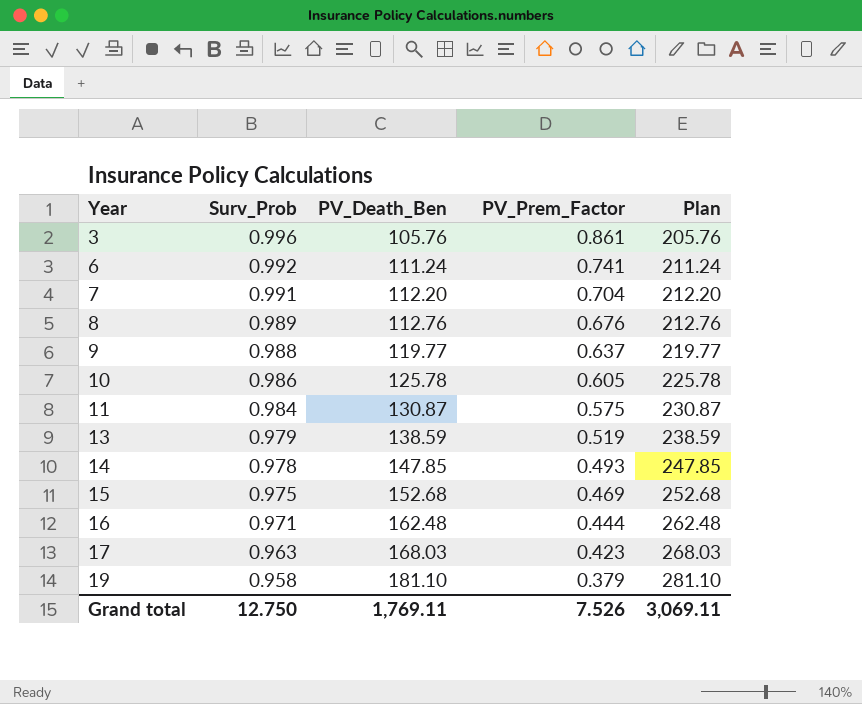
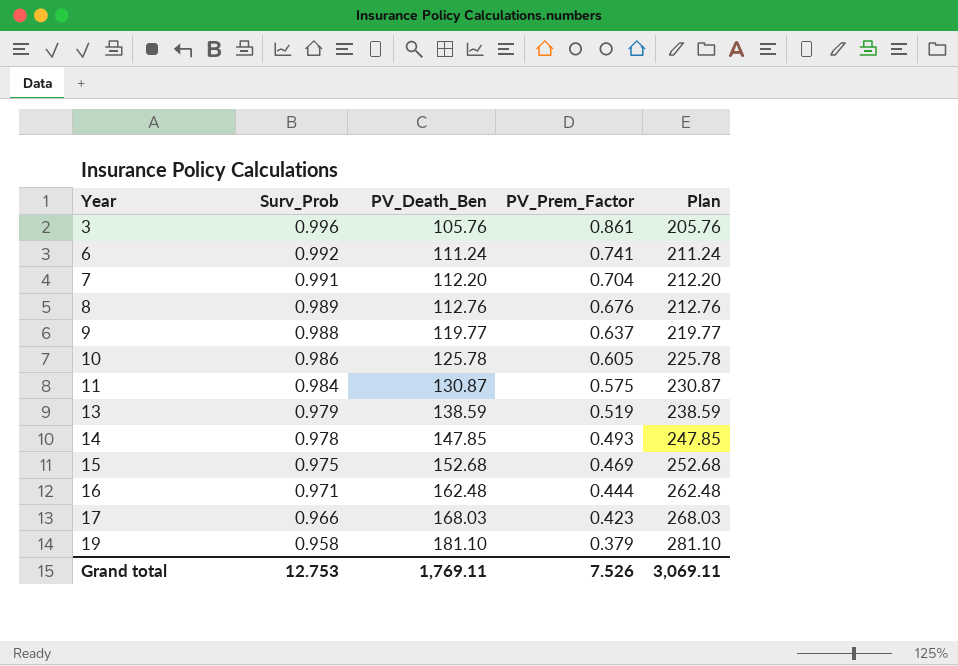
17 | Surv_Prob: 0.963 -> 0.966
Grand total | Surv_Prob: 12.750 -> 12.753

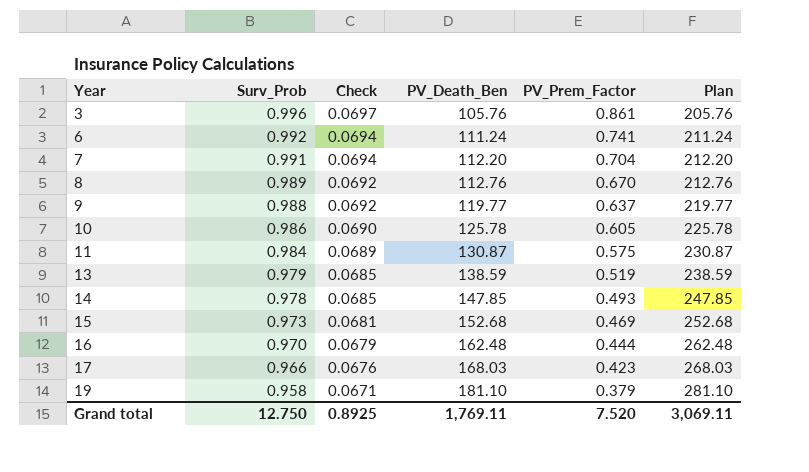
column Check | formula: none -> [Surv_Prob] * 0.07
8 | PV_Prem_Factor: 0.676 -> 0.670
15 | Surv_Prob: 0.975 -> 0.973
16 | Surv_Prob: 0.971 -> 0.970
Grand total | Surv_Prob: 12.753 -> 12.750
Grand total | PV_Prem_Factor: 7.526 -> 7.520

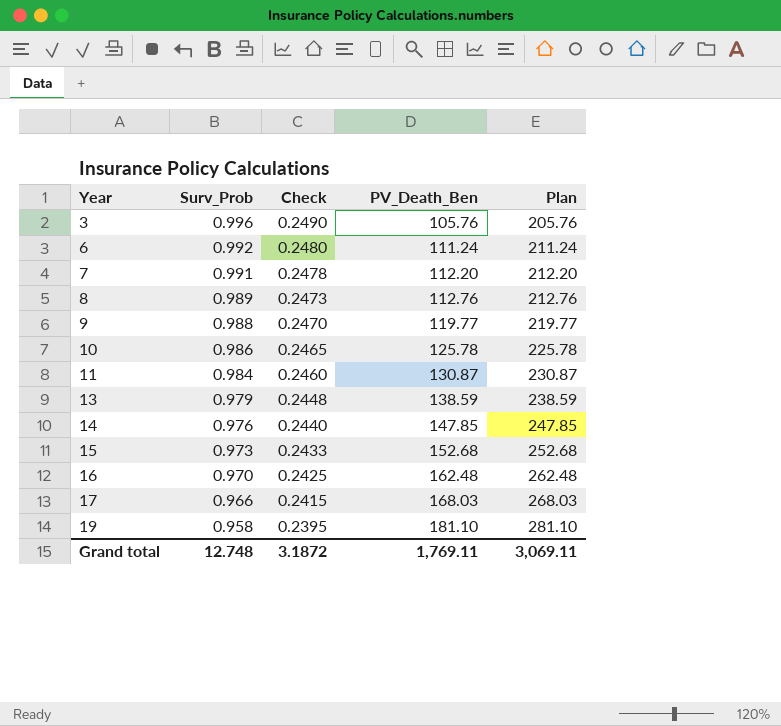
column PV_Prem_Factor | position: 5 -> none
column Check | formula: [Surv_Prob] * 0.07 -> [Surv_Prob] * 0.25
14 | Surv_Prob: 0.978 -> 0.976
Grand total | Surv_Prob: 12.750 -> 12.748
Grand total | Check: 0.8925 -> 3.1872

